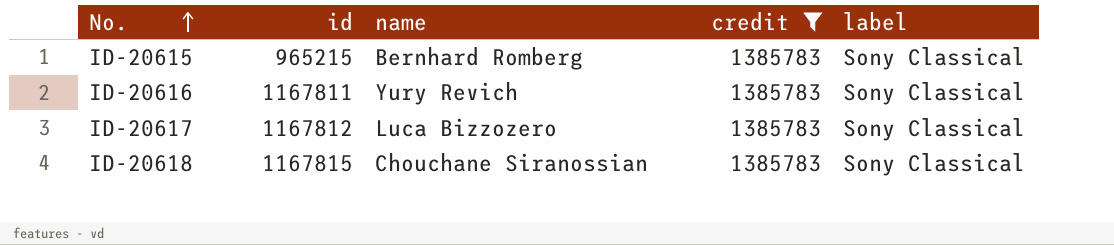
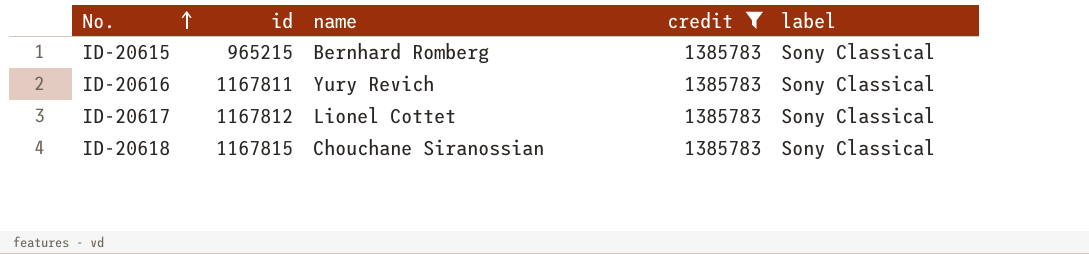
ID-20617 | name: Luca Bizzozero -> Lionel Cottet

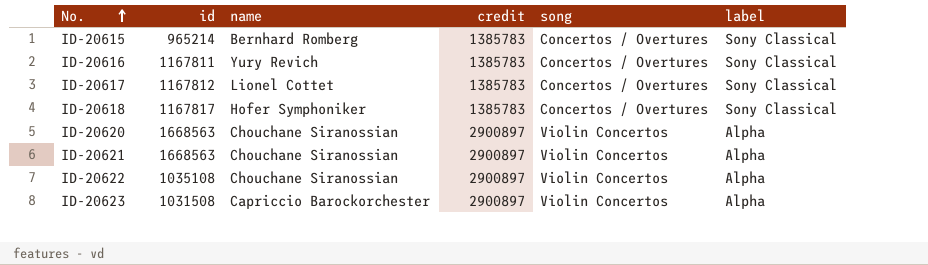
filter: credit = 1385783 -> none
column song | position: none -> 5
ID-20615 | id: 965215 -> 965214
ID-20618 | id: 1167815 -> 1167817
ID-20618 | name: Chouchane Siranossian -> Hofer Symphoniker

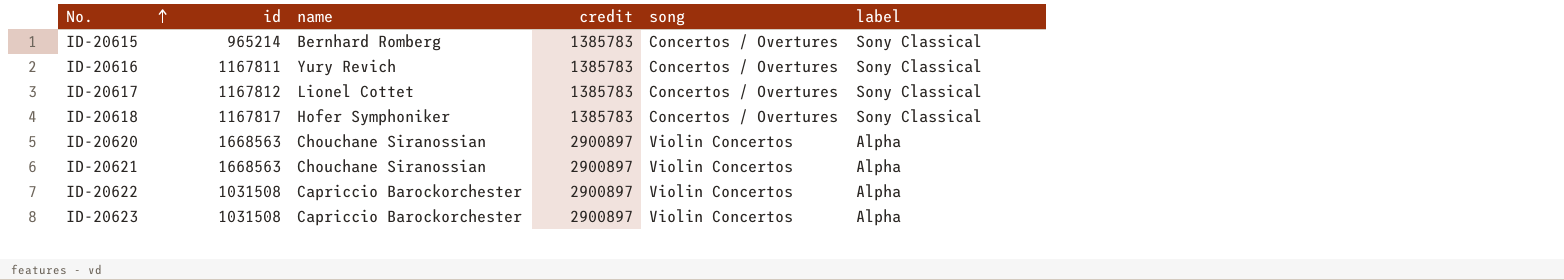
ID-20622 | id: 1035108 -> 1031508
ID-20622 | name: Chouchane Siranossian -> Capriccio Barockorchester

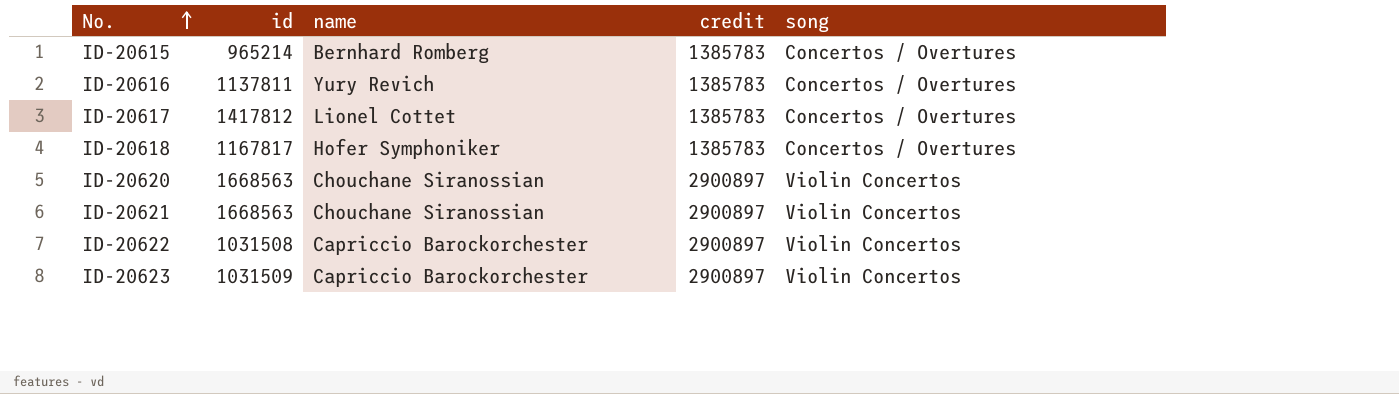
column label | position: 6 -> none
ID-20616 | id: 1167811 -> 1137811
ID-20617 | id: 1167812 -> 1417812
ID-20623 | id: 1031508 -> 1031509

